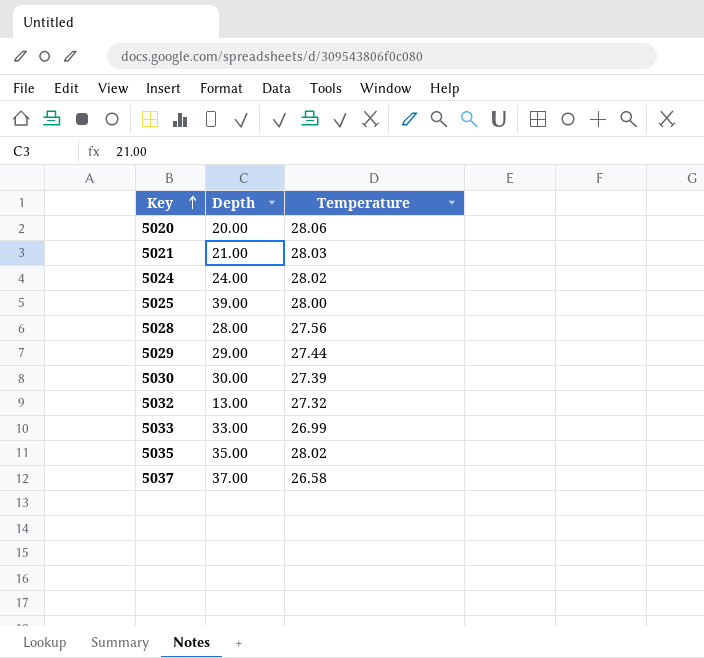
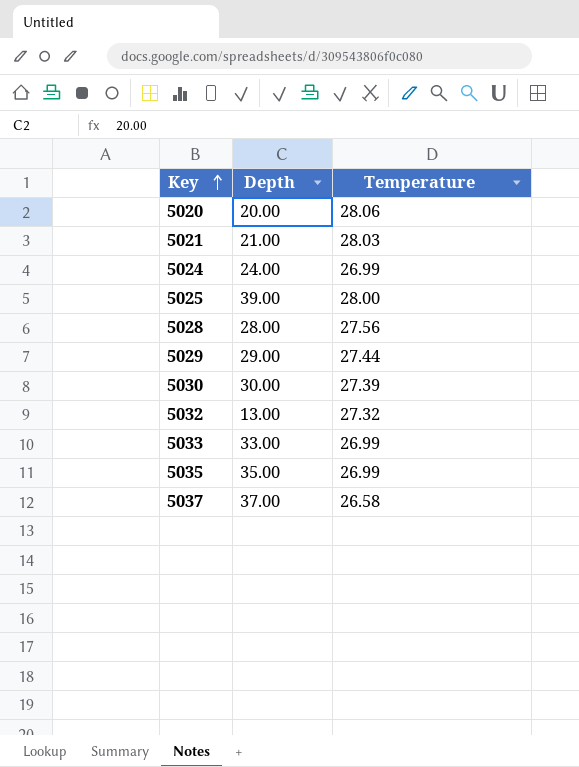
5024 | Temperature: 28.02 -> 26.99
5035 | Temperature: 28.02 -> 26.99

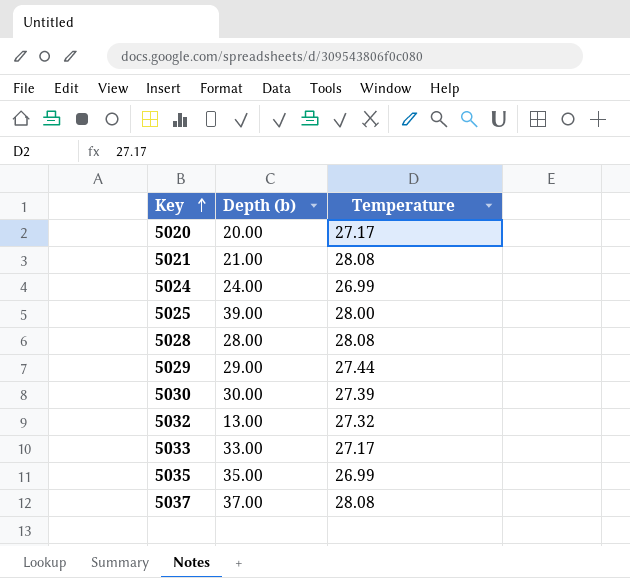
column name: Depth -> Depth (b)
5020 | Temperature: 28.06 -> 27.17
5021 | Temperature: 28.03 -> 28.08
5028 | Temperature: 27.56 -> 28.08
5033 | Temperature: 26.99 -> 27.17
5037 | Temperature: 26.58 -> 28.08

